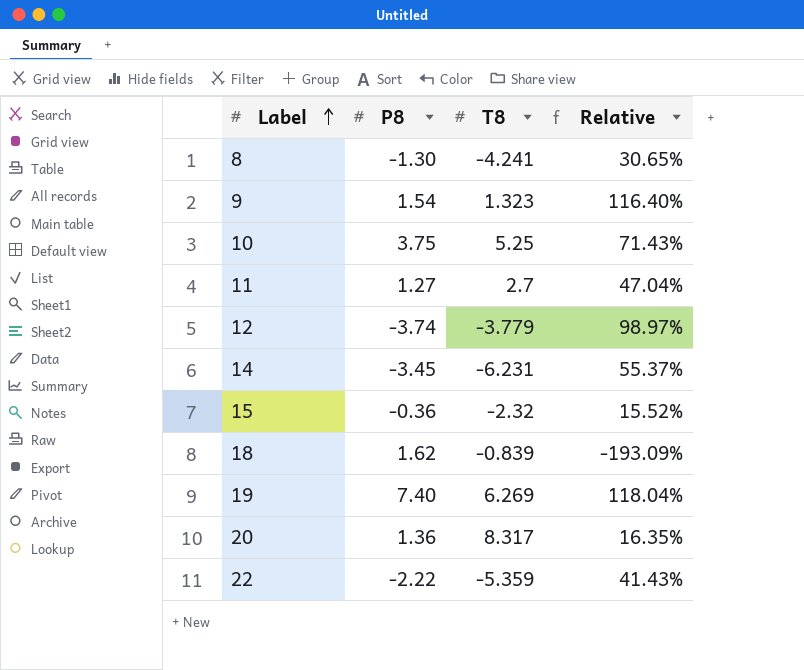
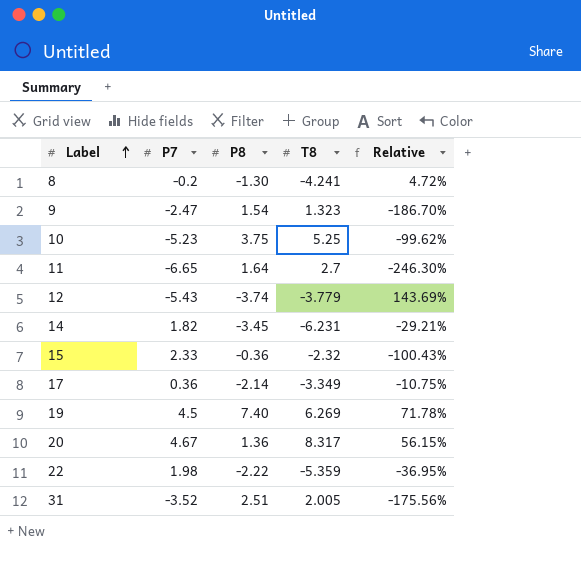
column P7 | position: none -> 2
column Relative | formula: [P8] / [T8] -> [P7] / [T8]
row 18: 1.62 | -0.839 | -193.09% -> none
11 | P8: 1.27 -> 1.64
row 17: none -> 0.36 | -2.14 | -3.349 | -10.75%
row 31: none -> -3.52 | 2.51 | 2.005 | -175.56%

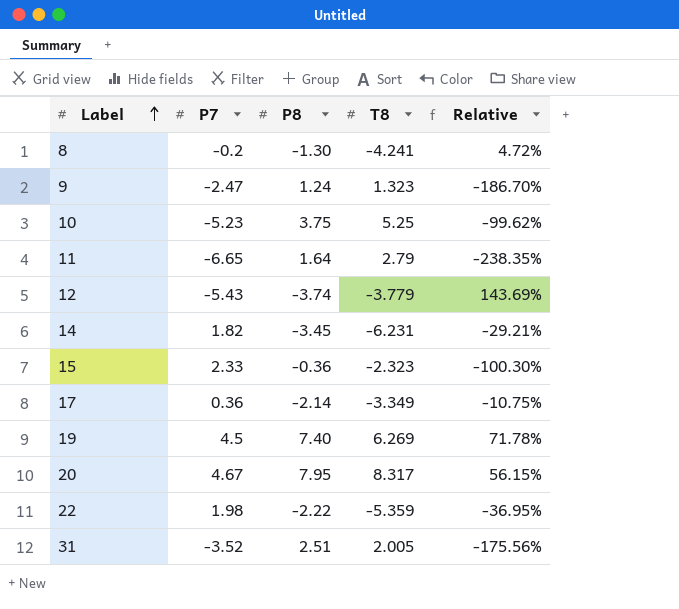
9 | P8: 1.54 -> 1.24
11 | T8: 2.7 -> 2.79
11 | Relative: -246.30% -> -238.35%
15 | T8: -2.32 -> -2.323
15 | Relative: -100.43% -> -100.30%
20 | P8: 1.36 -> 7.95

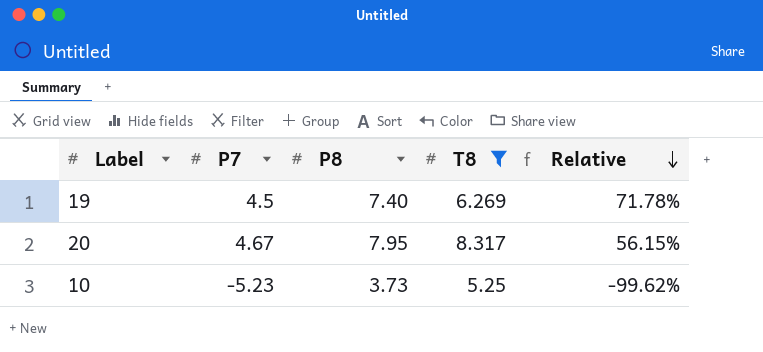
filter: none -> T8 >= 5.25
row order: Label ascending -> Relative descending
10 | P8: 3.75 -> 3.73

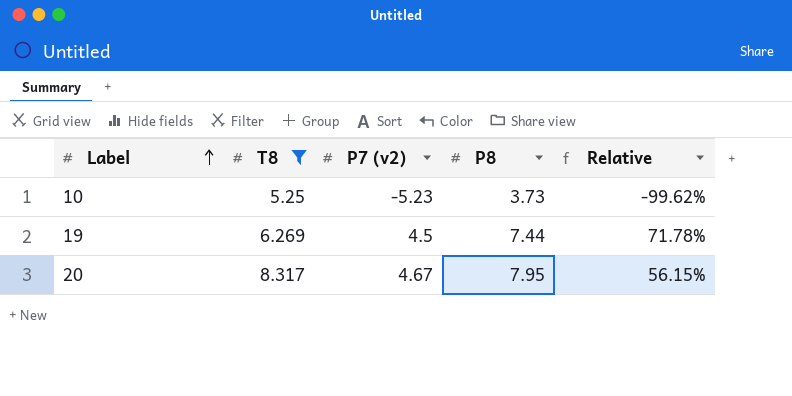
row order: Relative descending -> Label ascending
column T8 | position: 4 -> 2
column name: P7 -> P7 (v2)
19 | P8: 7.40 -> 7.44

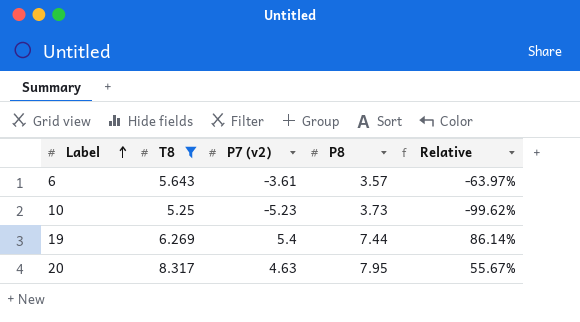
row 6: none -> 5.643 | -3.61 | 3.57 | -63.97%
19 | P7 (v2): 4.5 -> 5.4
19 | Relative: 71.78% -> 86.14%
20 | P7 (v2): 4.67 -> 4.63
20 | Relative: 56.15% -> 55.67%

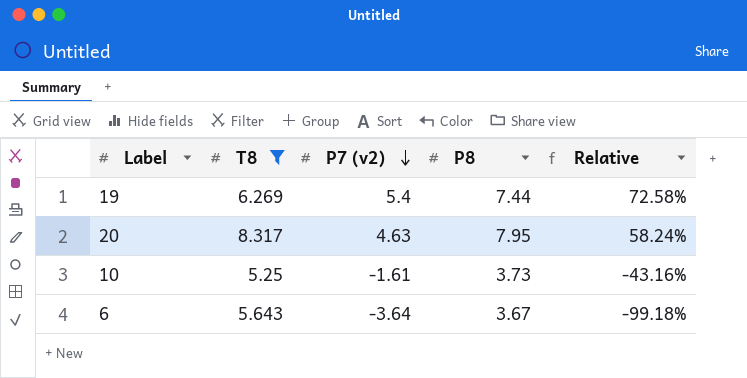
row order: Label ascending -> P7 (v2) descending
column Relative | formula: [P7 (v2)] / [T8] -> [P7 (v2)] / [P8]
10 | P7 (v2): -5.23 -> -1.61
6 | P7 (v2): -3.61 -> -3.64
6 | P8: 3.57 -> 3.67

